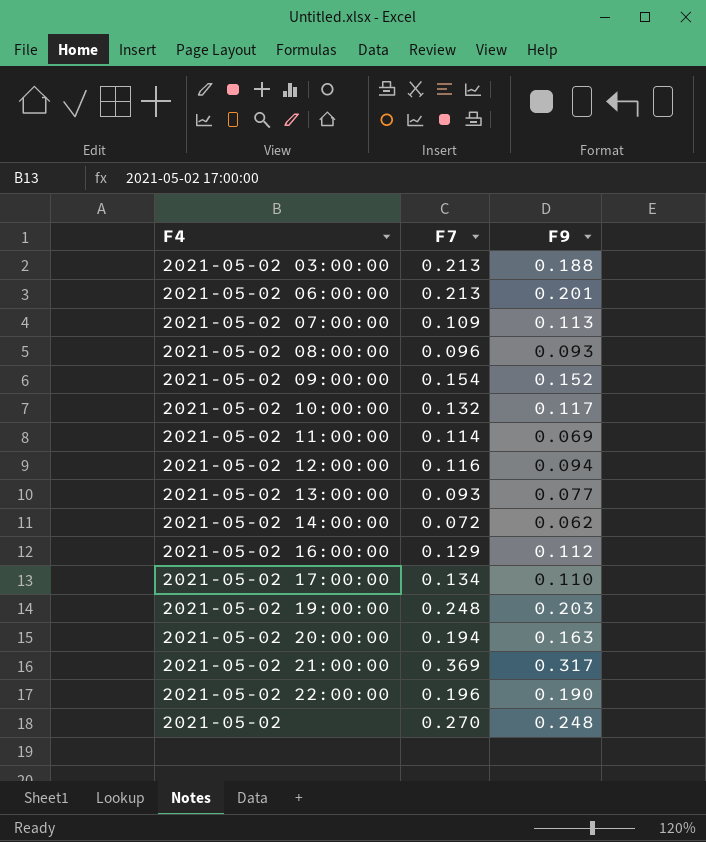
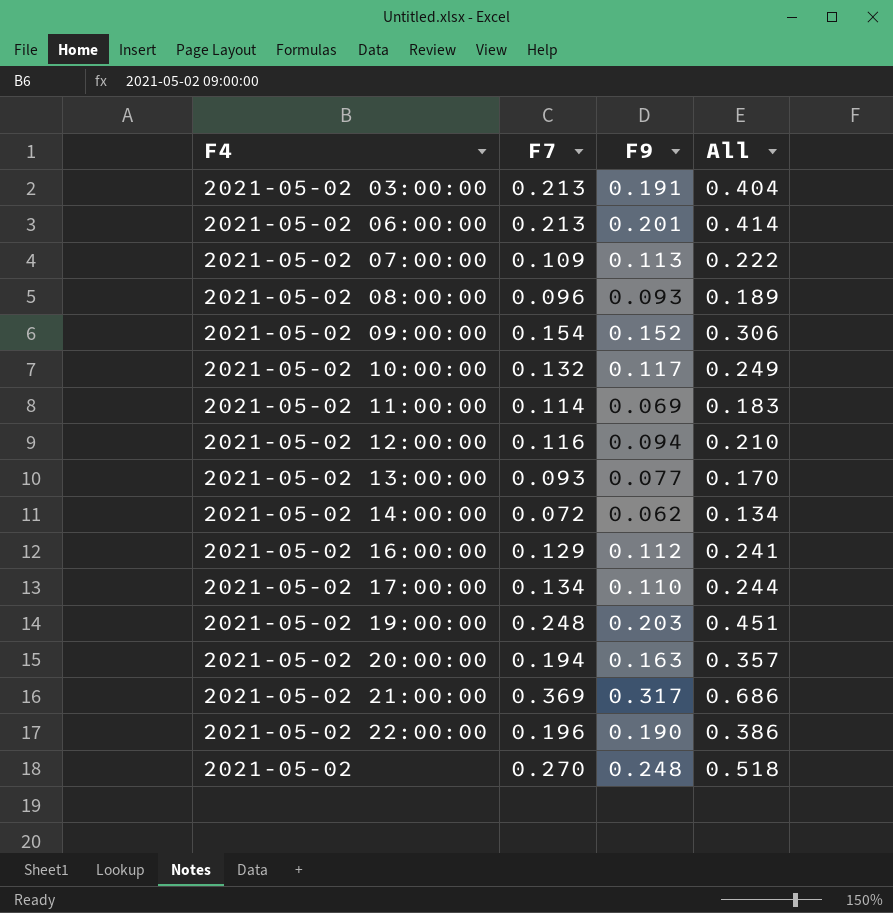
column All | formula: none -> [F7] + [F9]
2021-05-02 03:00:00 | F9: 0.188 -> 0.191

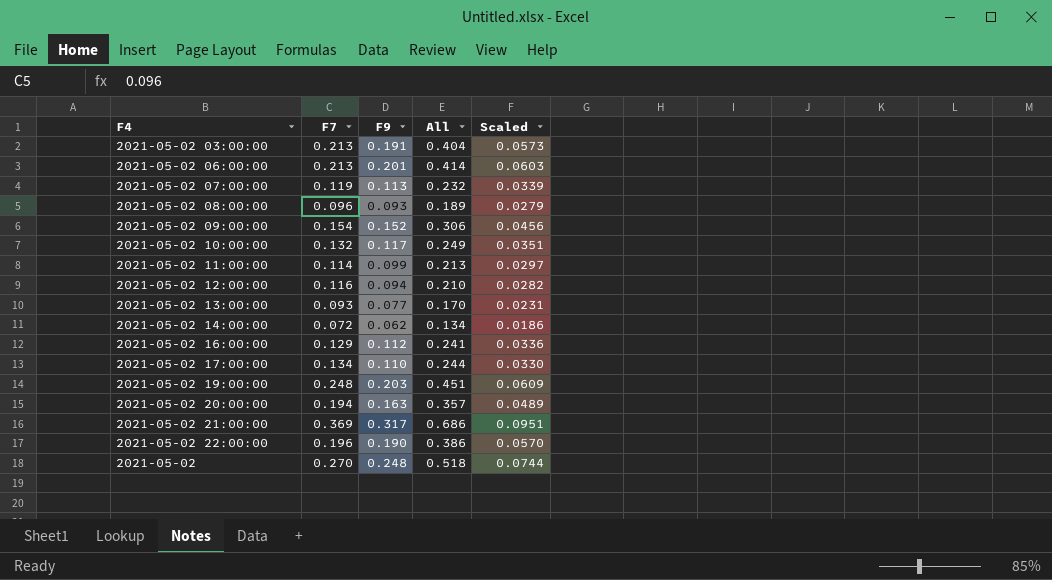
column Scaled | formula: none -> [F9] * 0.3
2021-05-02 07:00:00 | F7: 0.109 -> 0.119
2021-05-02 07:00:00 | All: 0.222 -> 0.232
2021-05-02 11:00:00 | F9: 0.069 -> 0.099
2021-05-02 11:00:00 | All: 0.183 -> 0.213

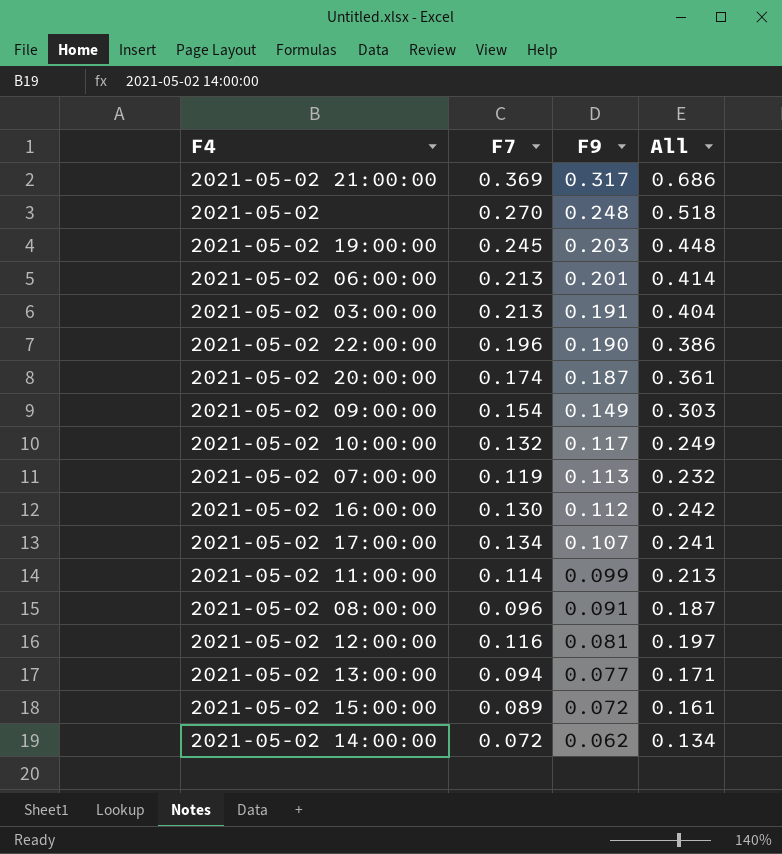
row order: none -> F9 descending
column Scaled | formula: [F9] * 0.3 -> none
2021-05-02 19:00:00 | F7: 0.248 -> 0.245
2021-05-02 19:00:00 | All: 0.451 -> 0.448
2021-05-02 20:00:00 | F7: 0.194 -> 0.174
2021-05-02 20:00:00 | F9: 0.163 -> 0.187
2021-05-02 20:00:00 | All: 0.357 -> 0.361
2021-05-02 09:00:00 | F9: 0.152 -> 0.149
2021-05-02 09:00:00 | All: 0.306 -> 0.303
2021-05-02 16:00:00 | F7: 0.129 -> 0.130
2021-05-02 16:00:00 | All: 0.241 -> 0.242
2021-05-02 17:00:00 | F9: 0.110 -> 0.107
2021-05-02 17:00:00 | All: 0.244 -> 0.241
2021-05-02 08:00:00 | F9: 0.093 -> 0.091
2021-05-02 08:00:00 | All: 0.189 -> 0.187
2021-05-02 12:00:00 | F9: 0.094 -> 0.081
2021-05-02 12:00:00 | All: 0.210 -> 0.197
2021-05-02 13:00:00 | F7: 0.093 -> 0.094
2021-05-02 13:00:00 | All: 0.170 -> 0.171
row 2021-05-02 15:00:00: none -> 0.089 | 0.072 | 0.161

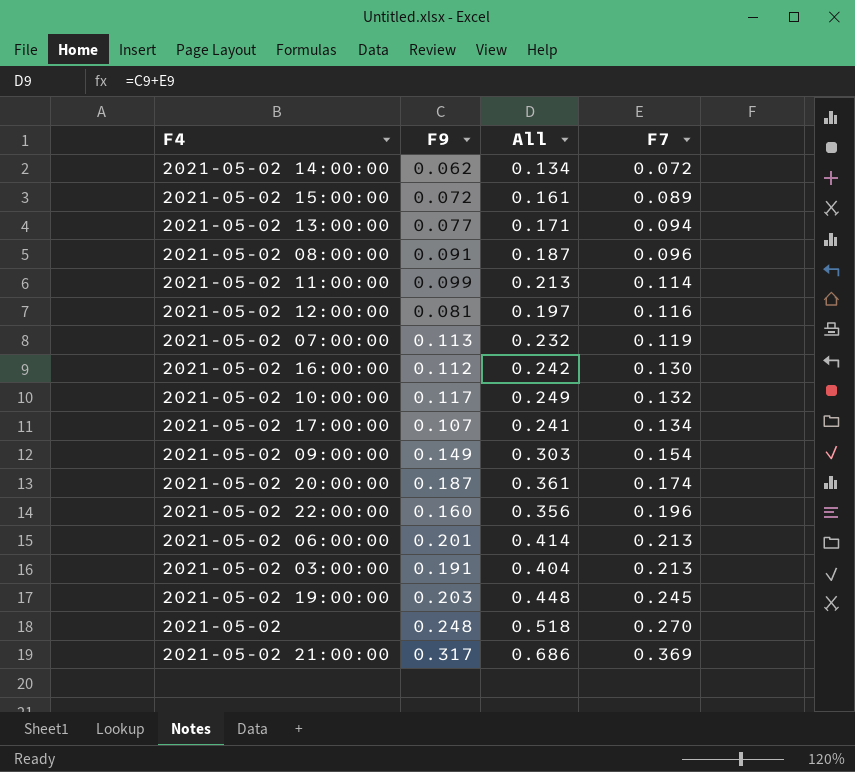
row order: F9 descending -> F7 ascending
column F7 | position: 2 -> 4
2021-05-02 22:00:00 | F9: 0.190 -> 0.160
2021-05-02 22:00:00 | All: 0.386 -> 0.356

